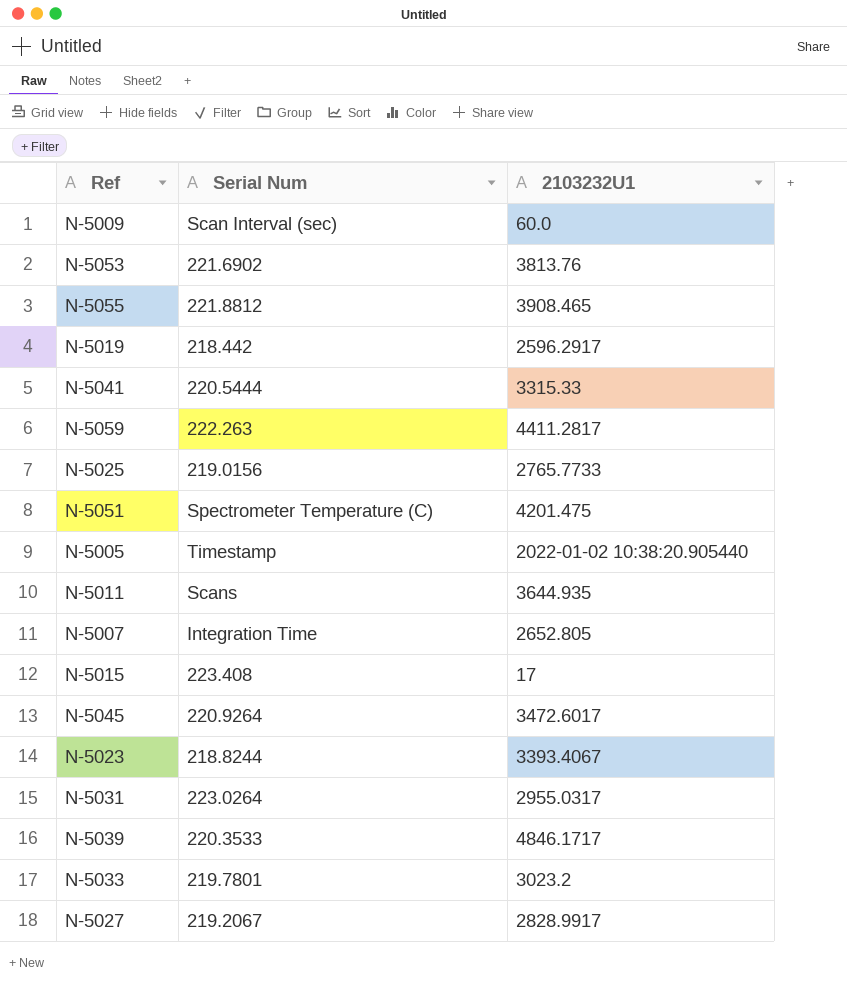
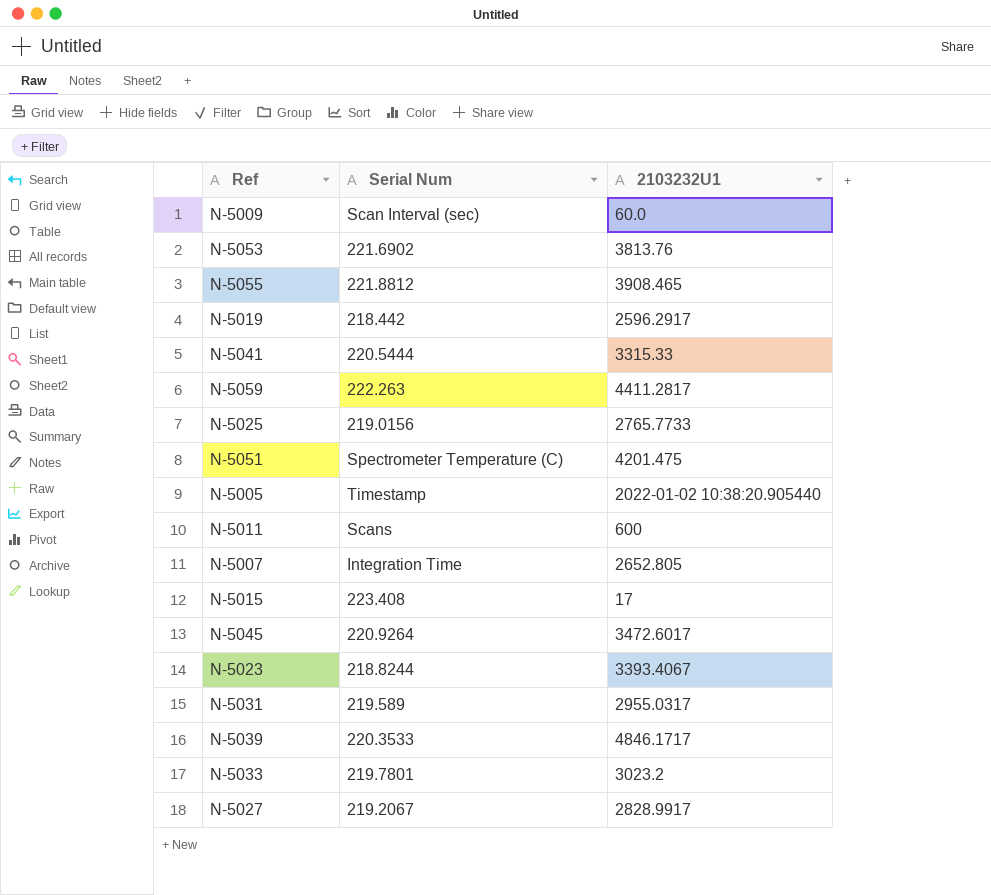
N-5011 | 2103232U1: 3644.935 -> 600
N-5031 | Serial Num: 223.0264 -> 219.589

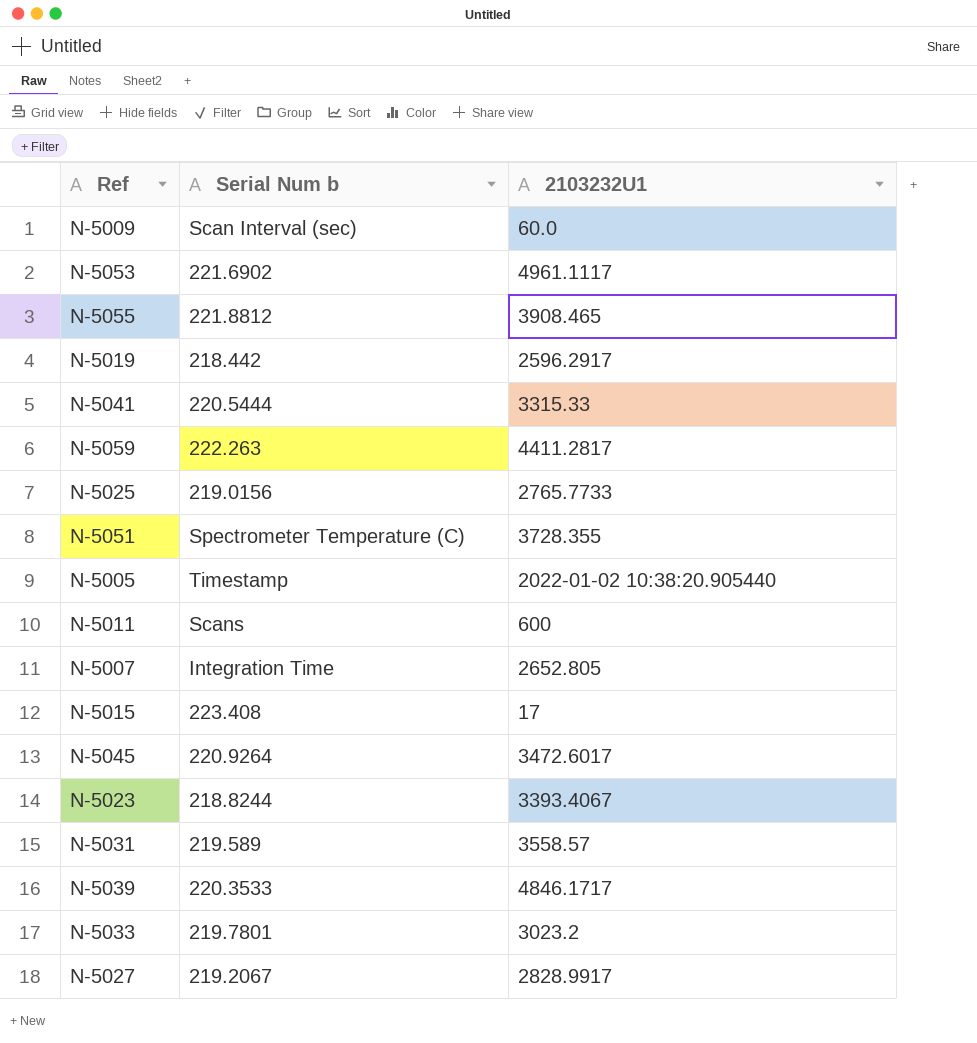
column name: Serial Num -> Serial Num b
N-5053 | 2103232U1: 3813.76 -> 4961.1117
N-5051 | 2103232U1: 4201.475 -> 3728.355
N-5031 | 2103232U1: 2955.0317 -> 3558.57

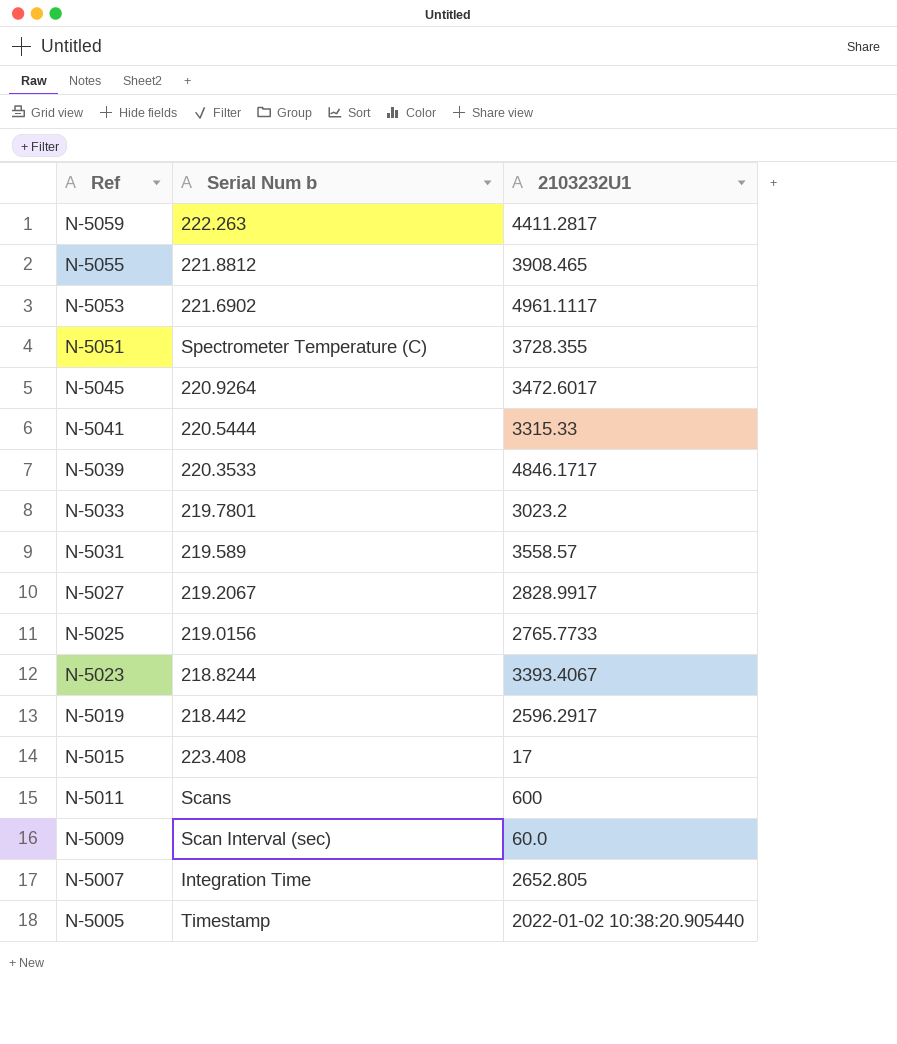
row order: none -> Ref descending

